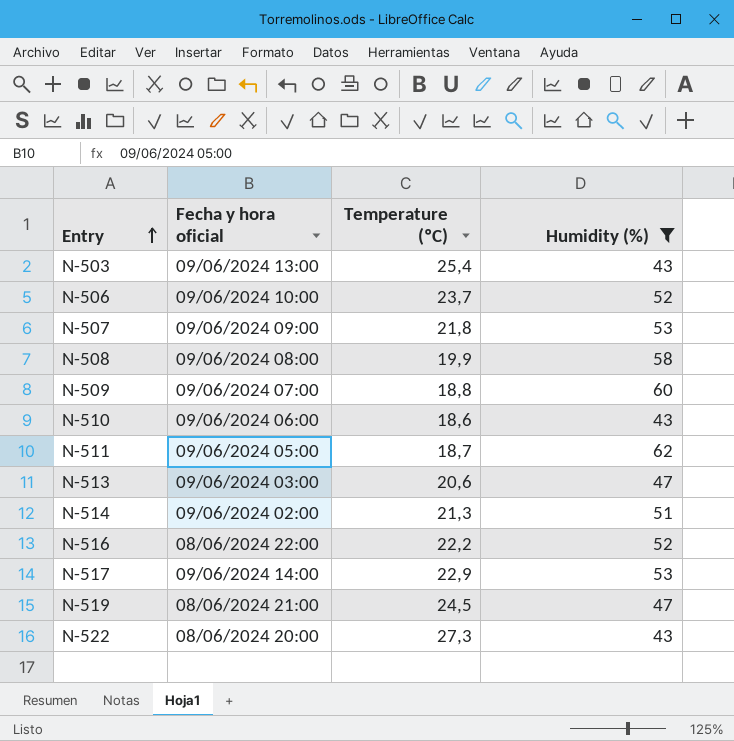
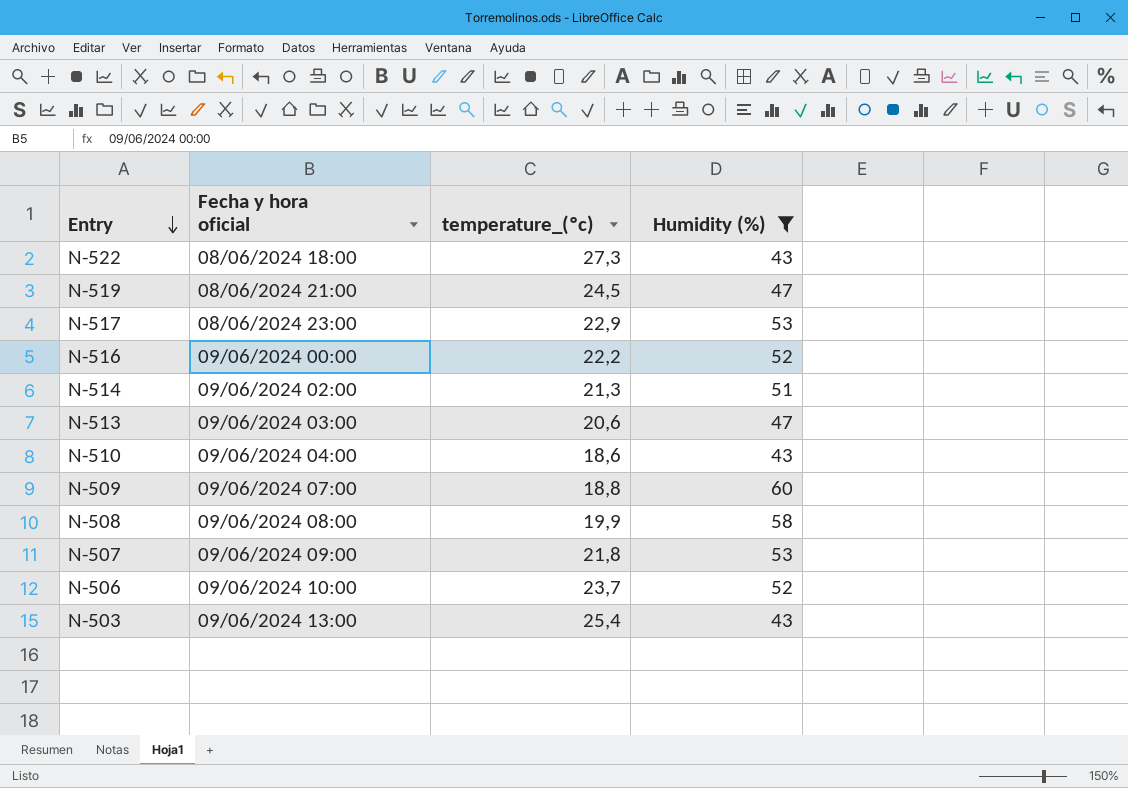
row order: Entry ascending -> Entry descending
column name: Temperature (ºC) -> temperature_(ºc)
row N-511: 09/06/2024 05:00 | 18,7 | 62 -> none
N-522 | Fecha y hora oficial: 08/06/2024 20:00 -> 08/06/2024 18:00
N-517 | Fecha y hora oficial: 09/06/2024 14:00 -> 08/06/2024 23:00
N-516 | Fecha y hora oficial: 08/06/2024 22:00 -> 09/06/2024 00:00
N-510 | Fecha y hora oficial: 09/06/2024 06:00 -> 09/06/2024 04:00

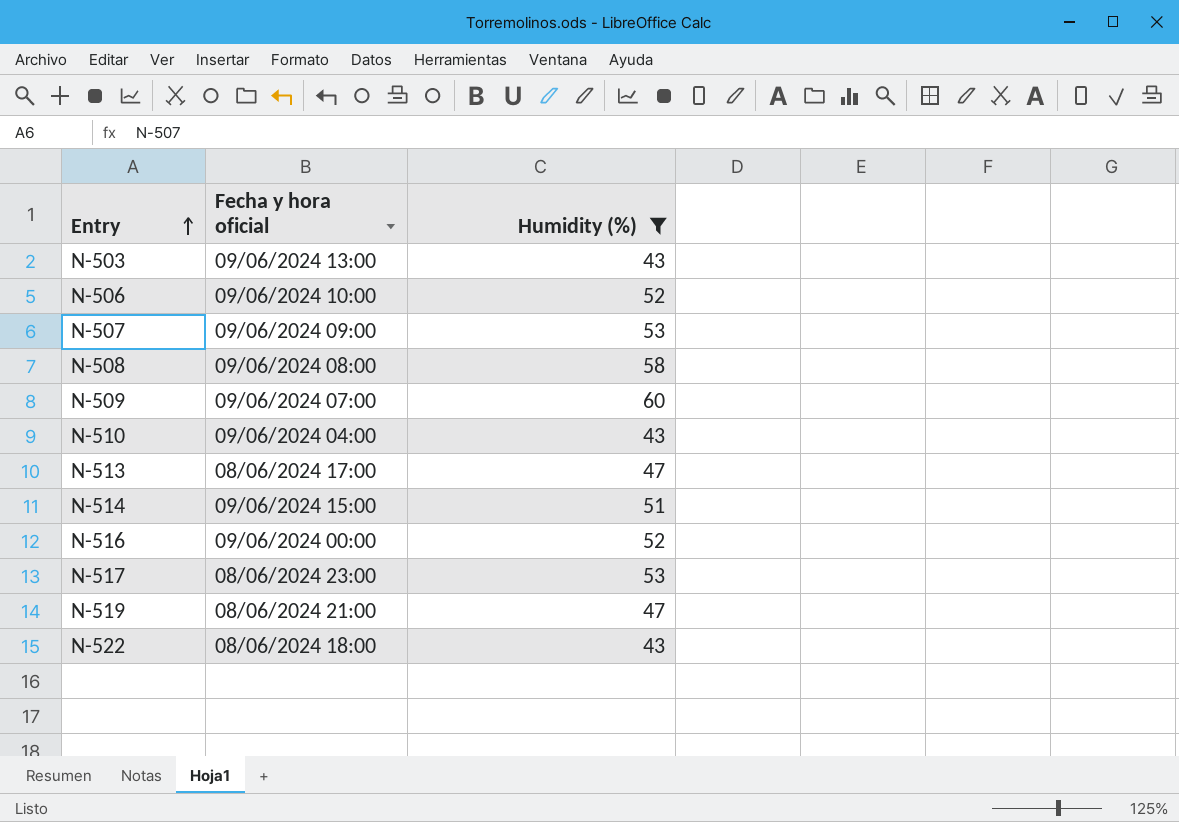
row order: Entry descending -> Entry ascending
column temperature_(ºc) | position: 3 -> none
N-513 | Fecha y hora oficial: 09/06/2024 03:00 -> 08/06/2024 17:00
N-514 | Fecha y hora oficial: 09/06/2024 02:00 -> 09/06/2024 15:00

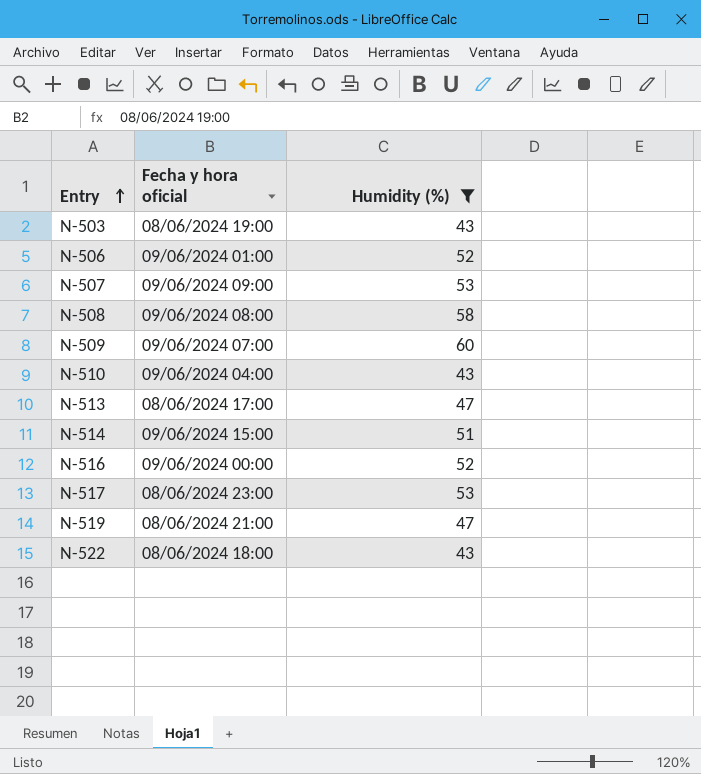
N-503 | Fecha y hora oficial: 09/06/2024 13:00 -> 08/06/2024 19:00
N-506 | Fecha y hora oficial: 09/06/2024 10:00 -> 09/06/2024 01:00

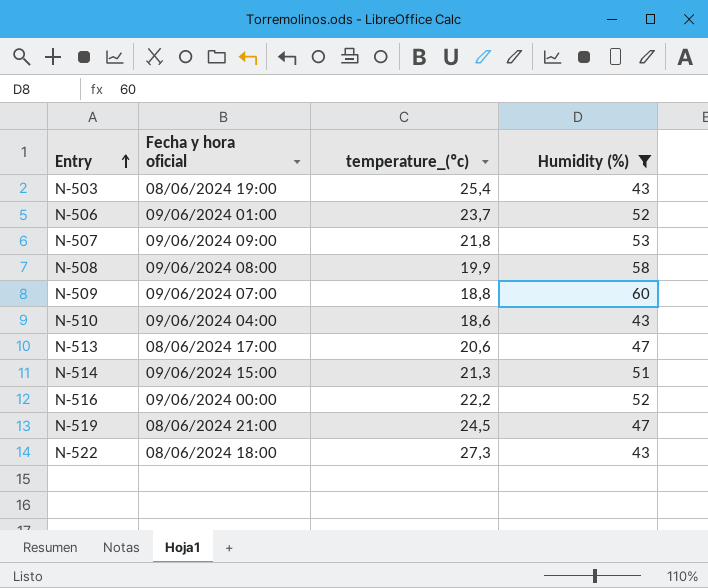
column temperature_(ºc) | position: none -> 3
row N-517: 08/06/2024 23:00 | 53 -> none

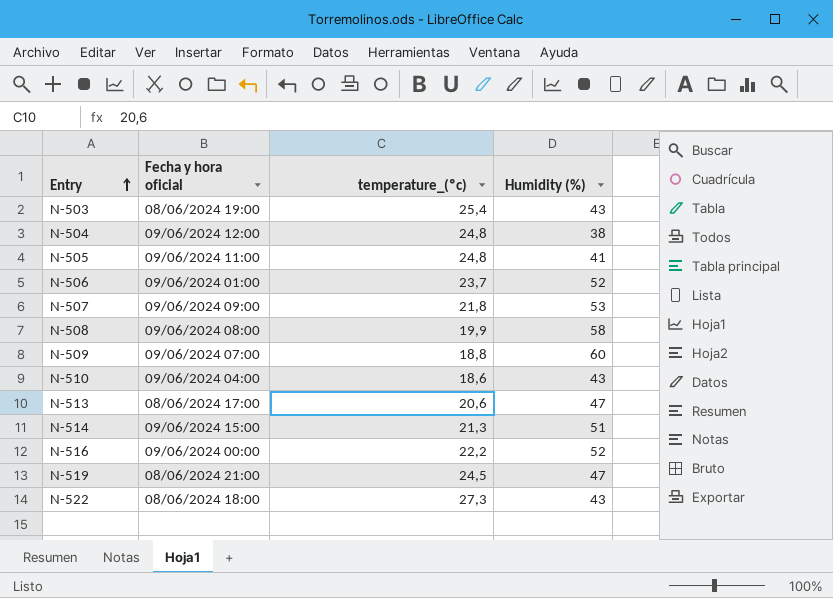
filter: Humidity (%) >= 43 -> none

